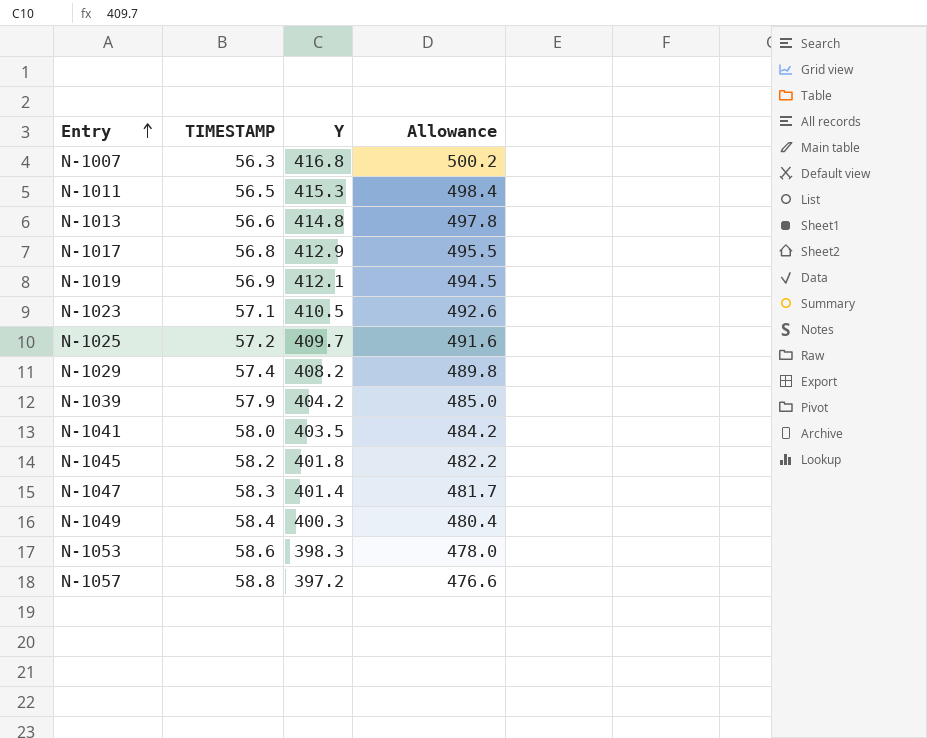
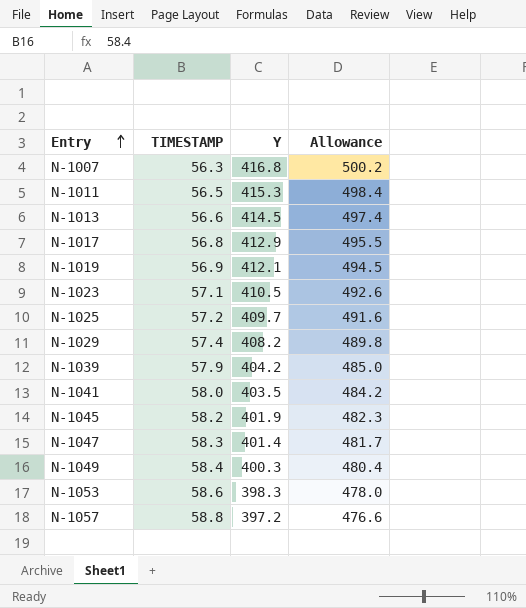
N-1013 | Y: 414.8 -> 414.5
N-1013 | Allowance: 497.8 -> 497.4
N-1045 | Y: 401.8 -> 401.9
N-1045 | Allowance: 482.2 -> 482.3

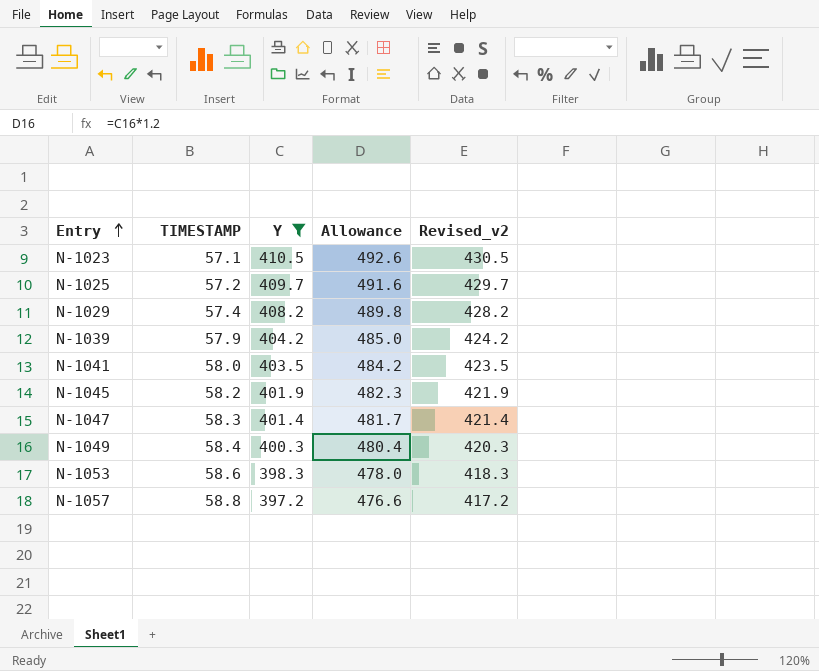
filter: none -> Y <= 410.5
column Revised_v2 | formula: none -> [Y] + 20

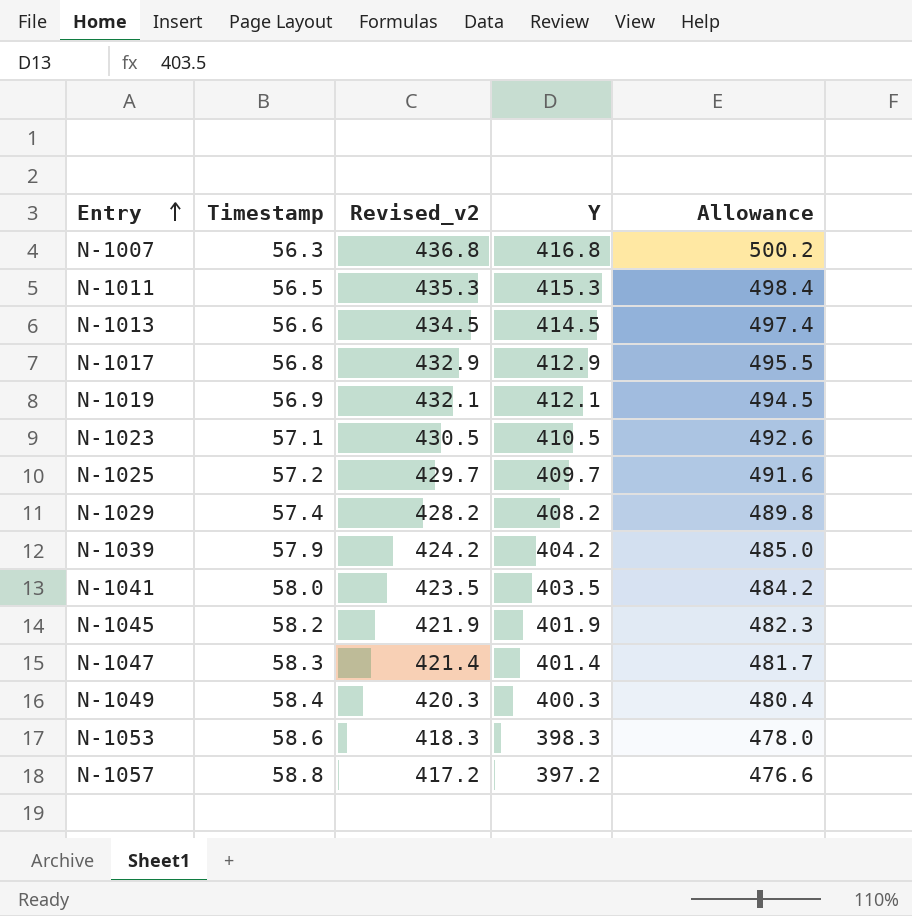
filter: Y <= 410.5 -> none
column name: TIMESTAMP -> Timestamp
column Revised_v2 | position: 5 -> 3

